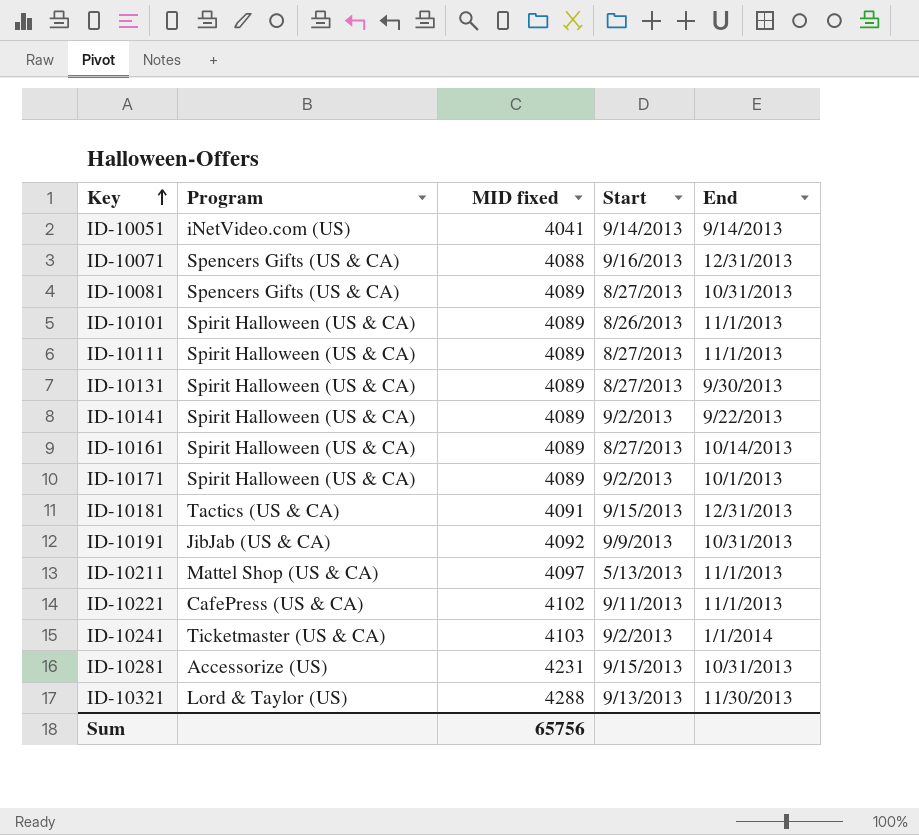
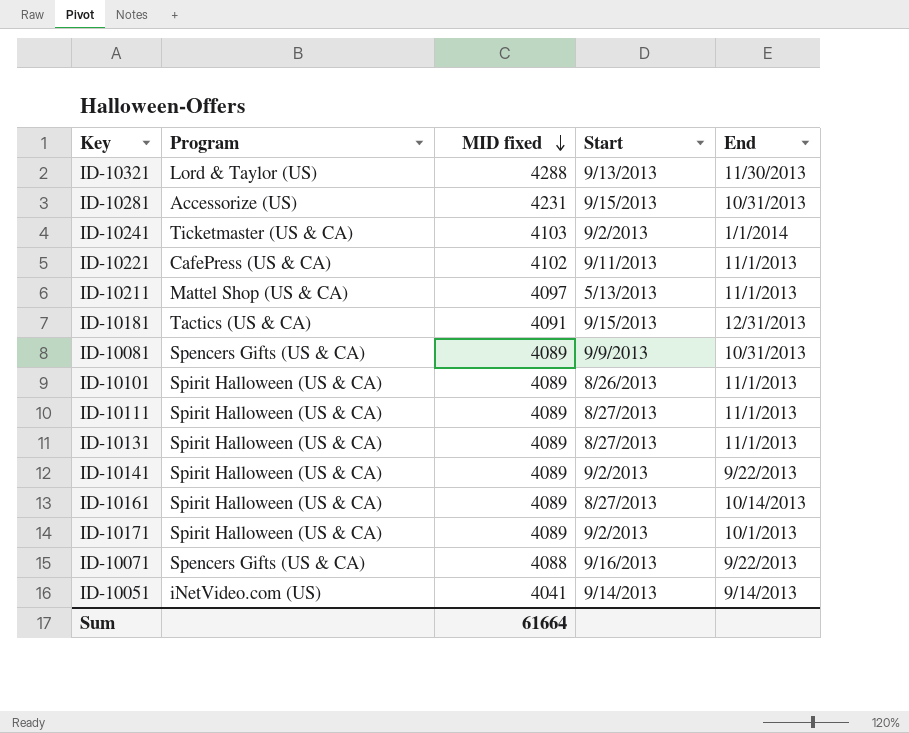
row order: Key ascending -> MID fixed descending
row ID-10191: JibJab (US & CA) | 4092 | 9/9/2013 | 10/31/2013 -> none
ID-10081 | Start: 8/27/2013 -> 9/9/2013
ID-10131 | End: 9/30/2013 -> 11/1/2013
ID-10071 | End: 12/31/2013 -> 9/22/2013
Sum | MID fixed: 65756 -> 61664

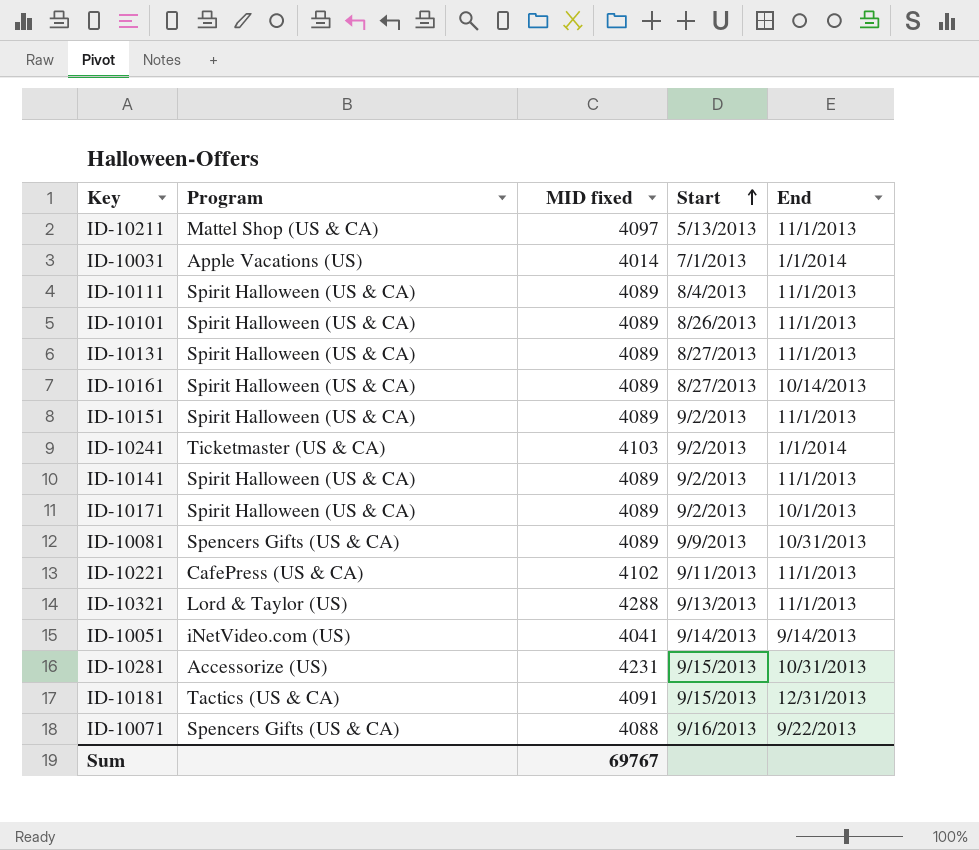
row order: MID fixed descending -> Start ascending
row ID-10031: none -> Apple Vacations (US) | 4014 | 7/1/2013 | 1/1/2014
ID-10111 | Start: 8/27/2013 -> 8/4/2013
row ID-10151: none -> Spirit Halloween (US & CA) | 4089 | 9/2/2013 | 11/1/2013
ID-10141 | End: 9/22/2013 -> 11/1/2013
ID-10321 | End: 11/30/2013 -> 11/1/2013
Sum | MID fixed: 61664 -> 69767

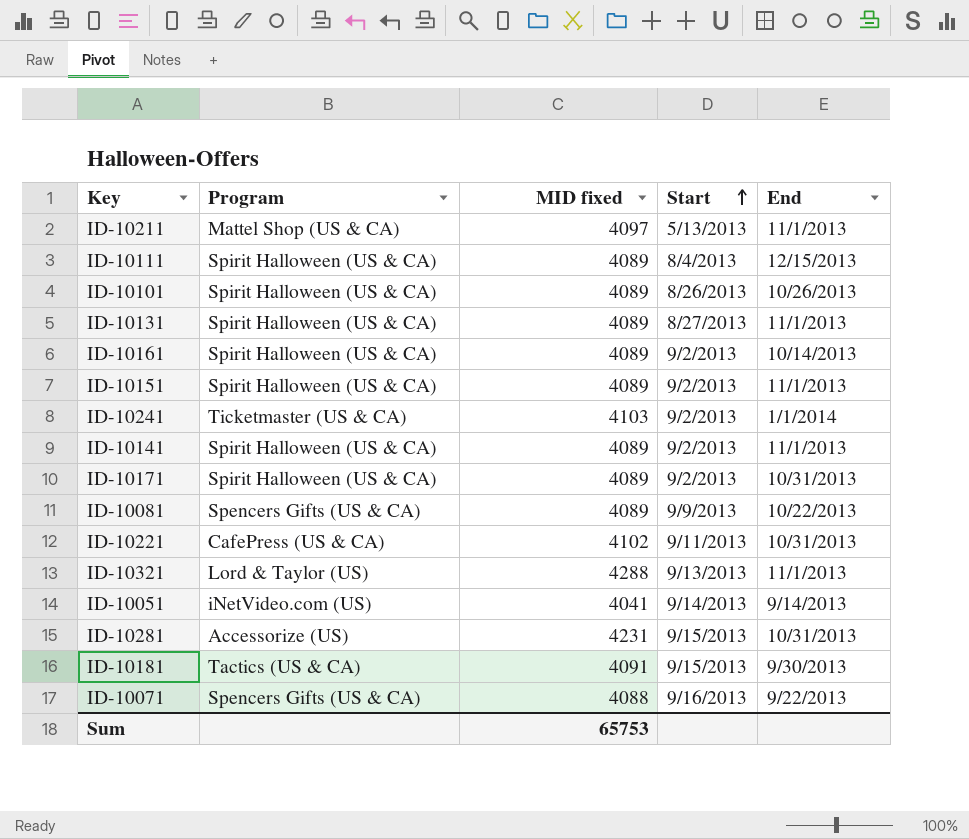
row ID-10031: Apple Vacations (US) | 4014 | 7/1/2013 | 1/1/2014 -> none
ID-10111 | End: 11/1/2013 -> 12/15/2013
ID-10101 | End: 11/1/2013 -> 10/26/2013
ID-10161 | Start: 8/27/2013 -> 9/2/2013
ID-10171 | End: 10/1/2013 -> 10/31/2013
ID-10081 | End: 10/31/2013 -> 10/22/2013
ID-10221 | End: 11/1/2013 -> 10/31/2013
ID-10181 | End: 12/31/2013 -> 9/30/2013
Sum | MID fixed: 69767 -> 65753

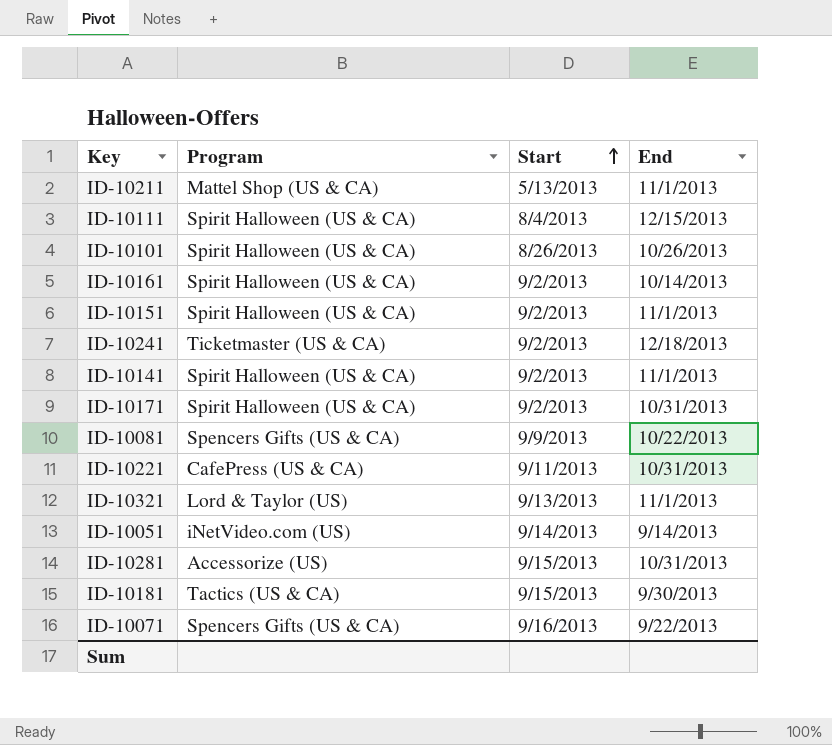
column MID fixed | position: 3 -> none
row ID-10131: Spirit Halloween (US & CA) | 4089 | 8/27/2013 | 11/1/2013 -> none
ID-10241 | End: 1/1/2014 -> 12/18/2013

